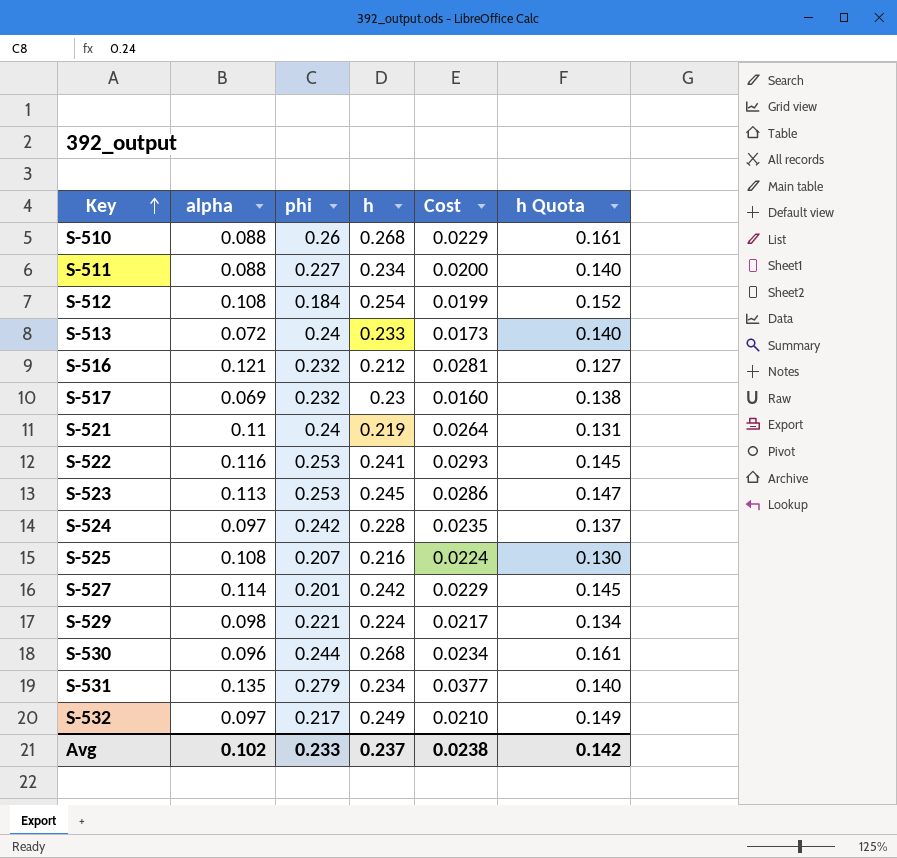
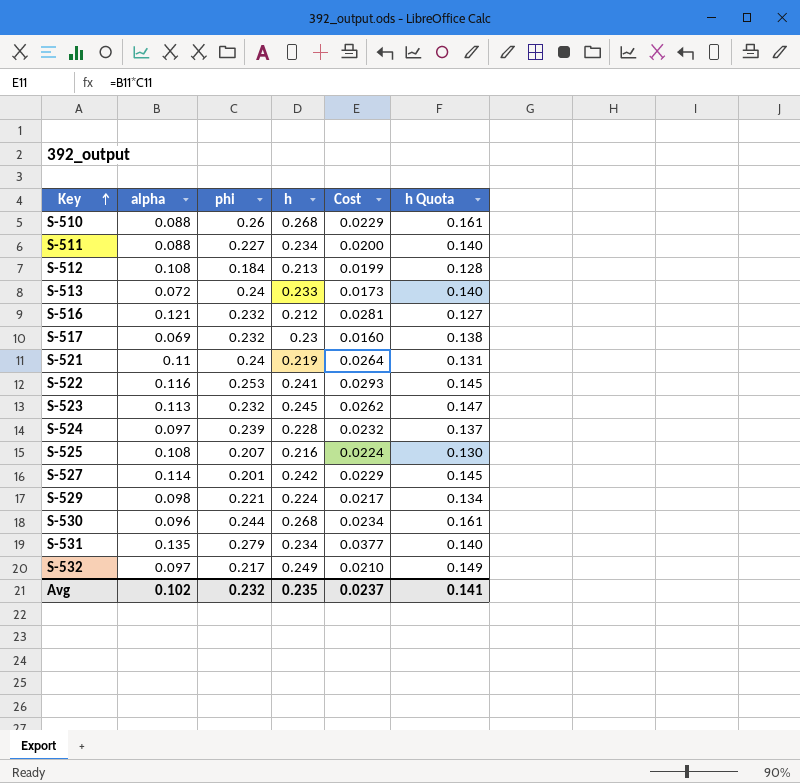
S-512 | h: 0.254 -> 0.213
S-512 | h Quota: 0.152 -> 0.128
S-523 | phi: 0.253 -> 0.232
S-523 | Cost: 0.0286 -> 0.0262
S-524 | phi: 0.242 -> 0.239
S-524 | Cost: 0.0235 -> 0.0232
Avg | phi: 0.233 -> 0.232
Avg | h: 0.237 -> 0.235
Avg | Cost: 0.0238 -> 0.0237
Avg | h Quota: 0.142 -> 0.141

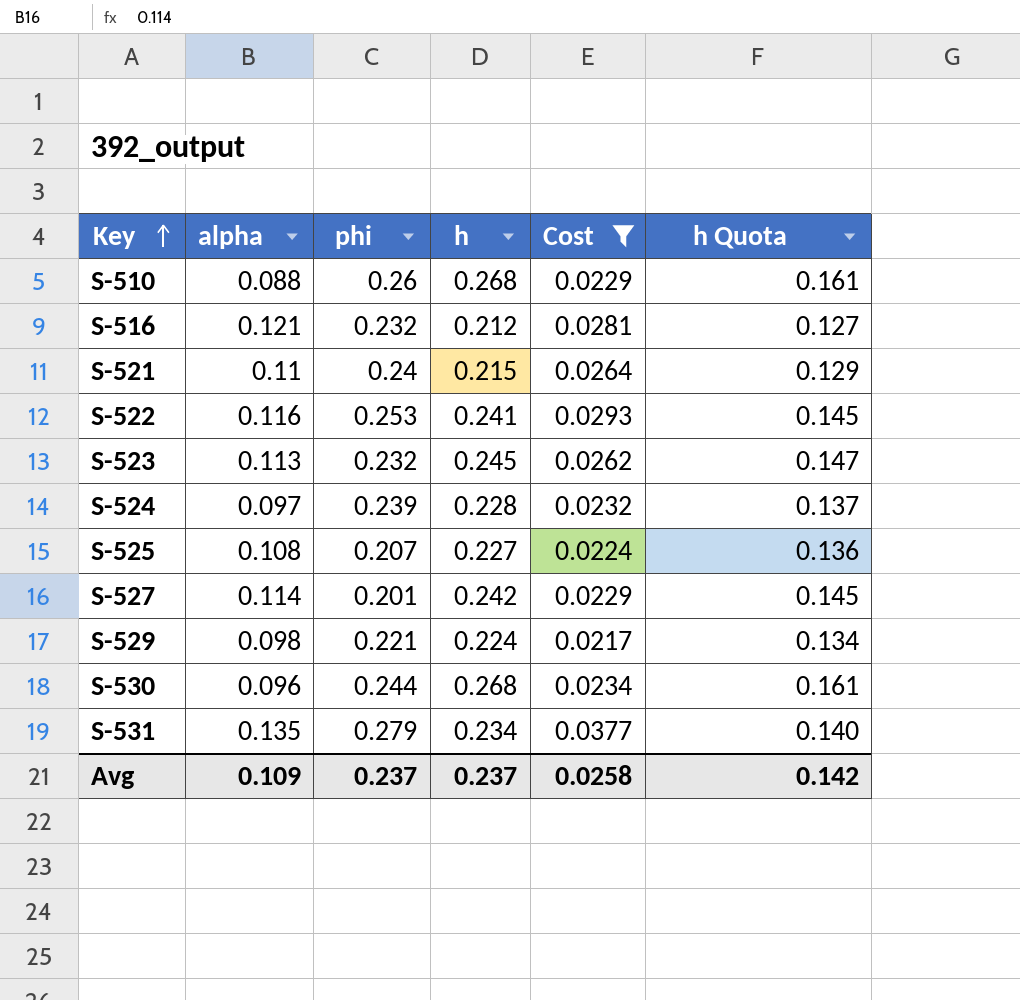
filter: none -> Cost >= 0.0217
S-521 | h: 0.219 -> 0.215
S-521 | h Quota: 0.131 -> 0.129
S-525 | h: 0.216 -> 0.227
S-525 | h Quota: 0.130 -> 0.136
Avg | alpha: 0.102 -> 0.109
Avg | phi: 0.232 -> 0.237
Avg | h: 0.235 -> 0.237
Avg | Cost: 0.0237 -> 0.0258
Avg | h Quota: 0.141 -> 0.142

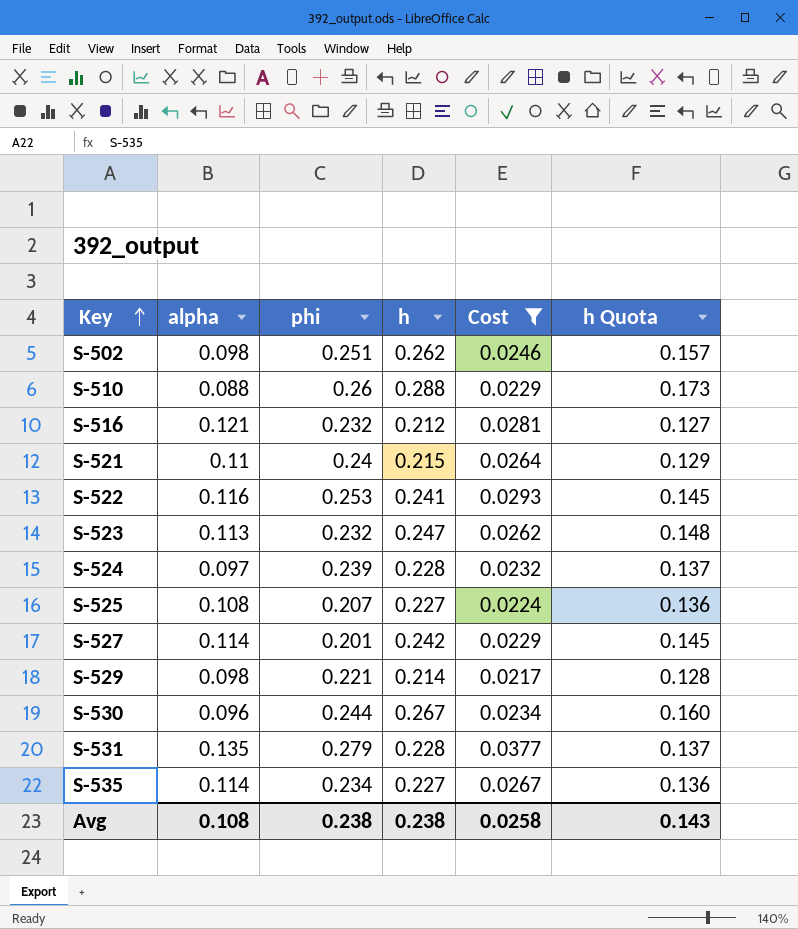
row S-502: none -> 0.098 | 0.251 | 0.262 | 0.0246 | 0.157
S-510 | h: 0.268 -> 0.288
S-510 | h Quota: 0.161 -> 0.173
S-523 | h: 0.245 -> 0.247
S-523 | h Quota: 0.147 -> 0.148
S-529 | h: 0.224 -> 0.214
S-529 | h Quota: 0.134 -> 0.128
S-530 | h: 0.268 -> 0.267
S-530 | h Quota: 0.161 -> 0.160
S-531 | h: 0.234 -> 0.228
S-531 | h Quota: 0.140 -> 0.137
row S-535: none -> 0.114 | 0.234 | 0.227 | 0.0267 | 0.136
Avg | alpha: 0.109 -> 0.108
Avg | phi: 0.237 -> 0.238
Avg | h: 0.237 -> 0.238
Avg | h Quota: 0.142 -> 0.143

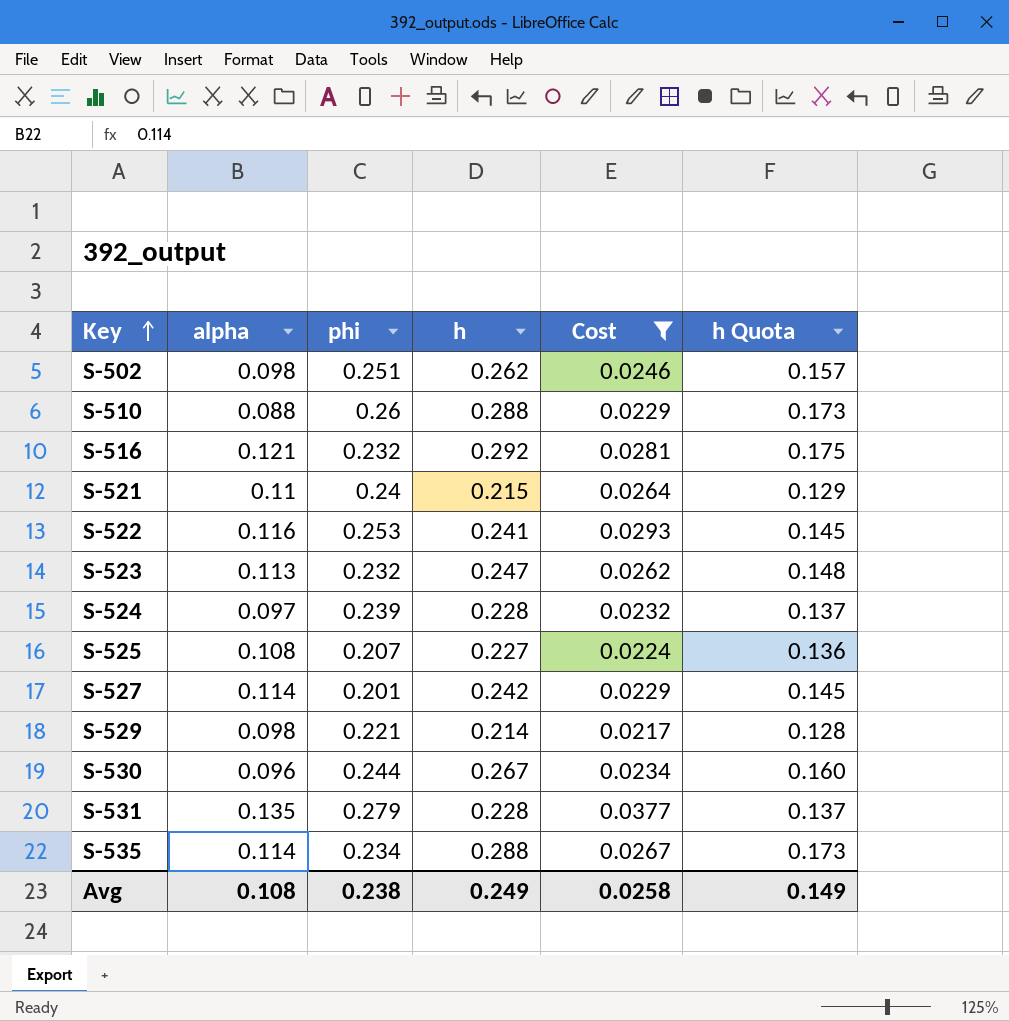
S-516 | h: 0.212 -> 0.292
S-516 | h Quota: 0.127 -> 0.175
S-535 | h: 0.227 -> 0.288
S-535 | h Quota: 0.136 -> 0.173
Avg | h: 0.238 -> 0.249
Avg | h Quota: 0.143 -> 0.149

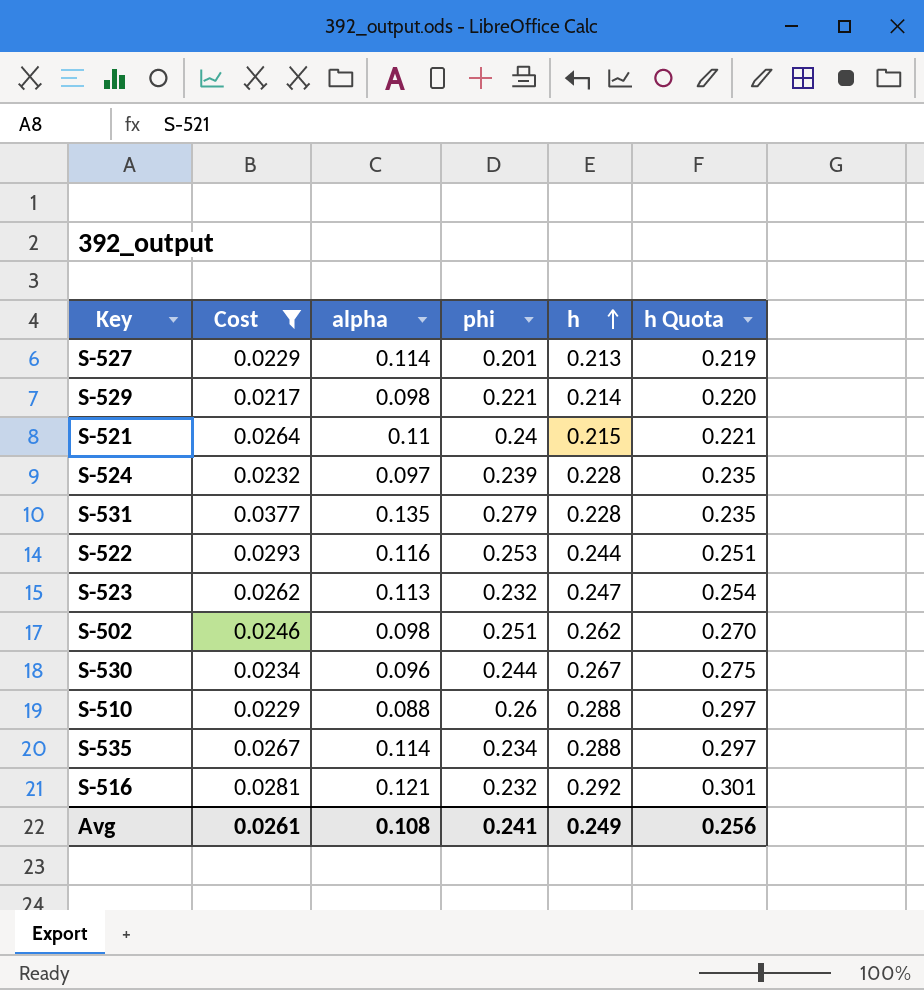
row order: Key ascending -> h ascending
column Cost | position: 5 -> 2
column h Quota | formula: [h] * 0.6 -> [h] * 1.03
row S-525: 0.108 | 0.207 | 0.227 | 0.0224 | 0.136 -> none
S-527 | h: 0.242 -> 0.213
S-522 | h: 0.241 -> 0.244
Avg | Cost: 0.0258 -> 0.0261
Avg | phi: 0.238 -> 0.241
Avg | h Quota: 0.149 -> 0.256

